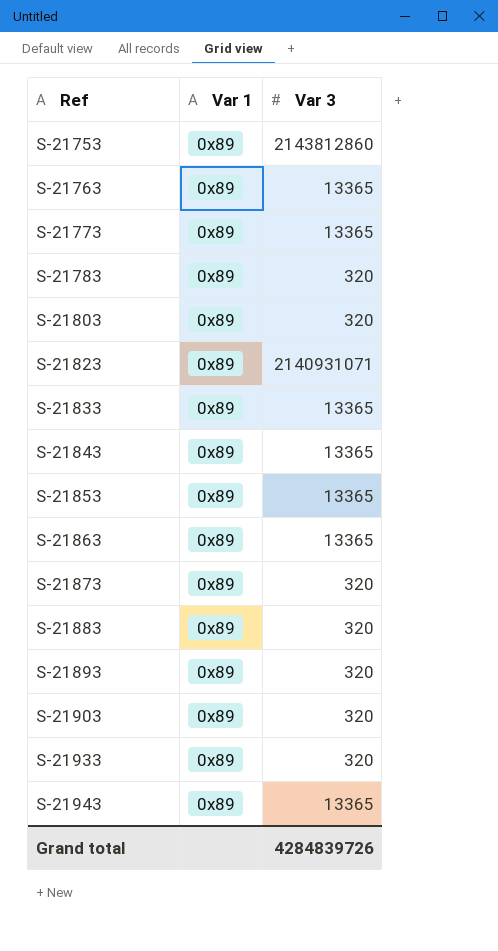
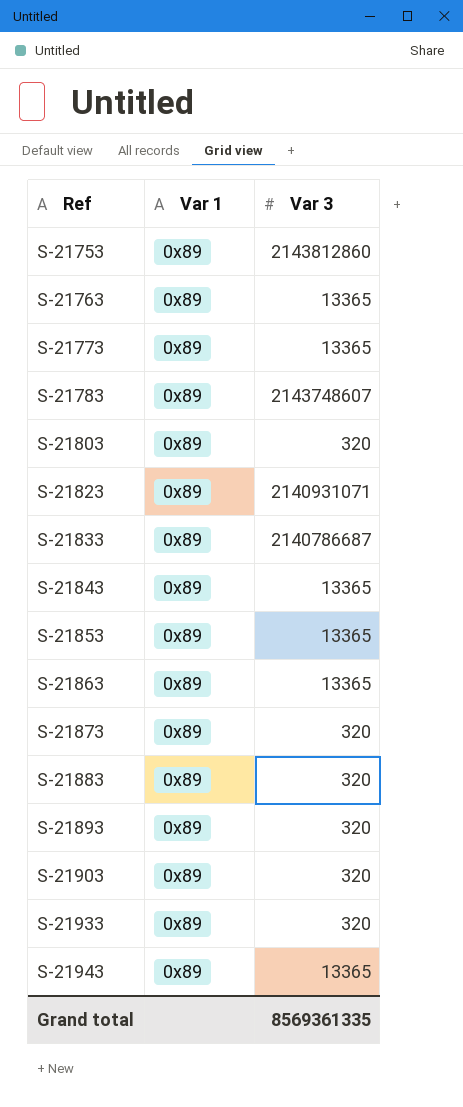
S-21783 | Var 3: 320 -> 2143748607
S-21833 | Var 3: 13365 -> 2140786687
Grand total | Var 3: 4284839726 -> 8569361335

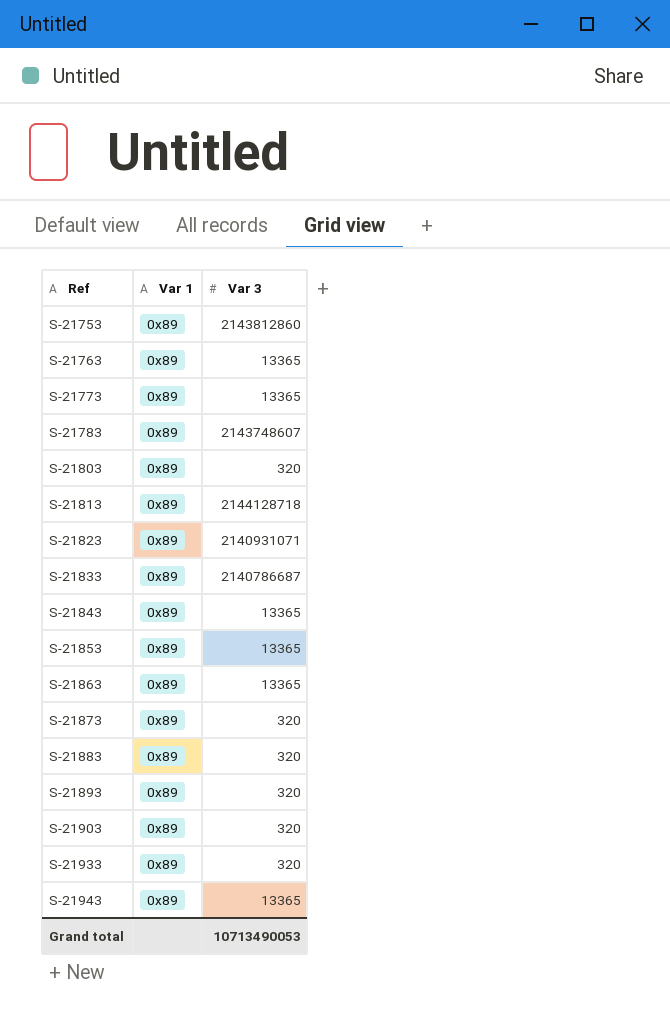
row S-21813: none -> 0x89 | 2144128718
Grand total | Var 3: 8569361335 -> 10713490053

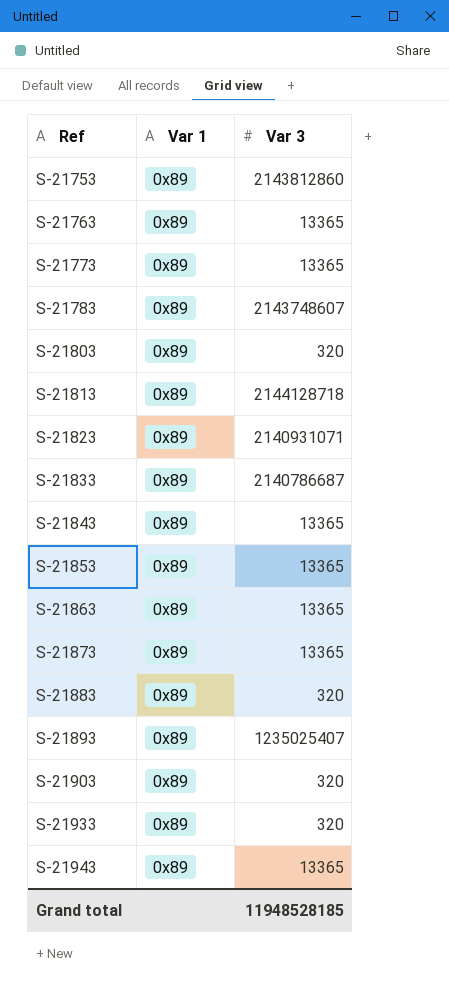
S-21873 | Var 3: 320 -> 13365
S-21893 | Var 3: 320 -> 1235025407
Grand total | Var 3: 10713490053 -> 11948528185

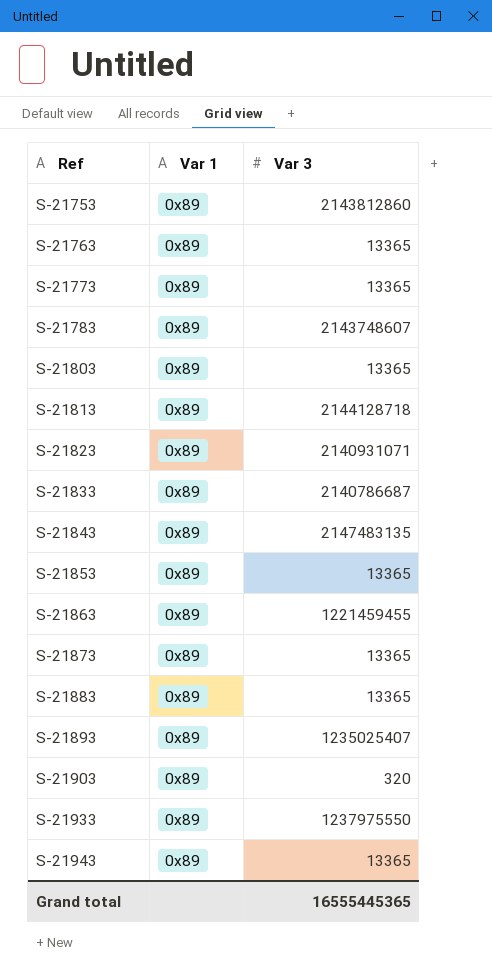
S-21803 | Var 3: 320 -> 13365
S-21843 | Var 3: 13365 -> 2147483135
S-21863 | Var 3: 13365 -> 1221459455
S-21883 | Var 3: 320 -> 13365
S-21933 | Var 3: 320 -> 1237975550
Grand total | Var 3: 11948528185 -> 16555445365

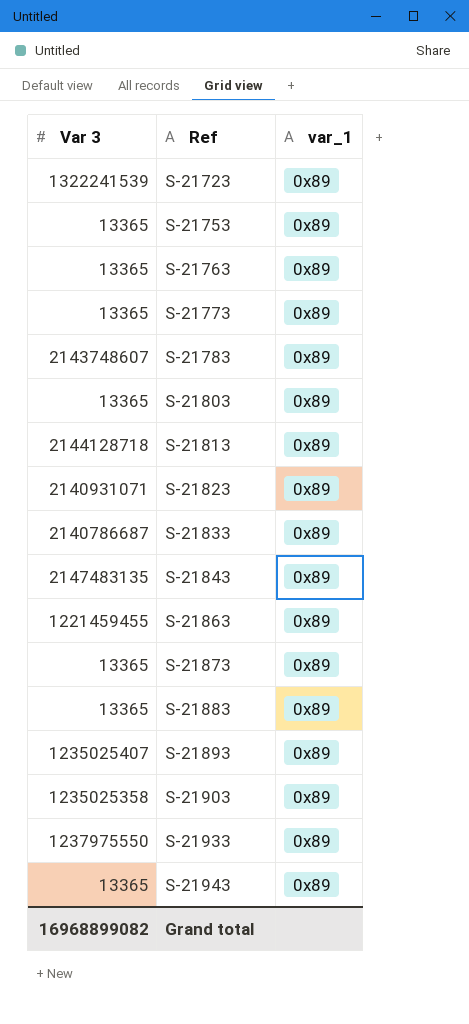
column Var 3 | position: 3 -> 1
column name: Var 1 -> var_1
row S-21853: 0x89 | 13365 -> none
row S-21723: none -> 1322241539 | 0x89
S-21753 | Var 3: 2143812860 -> 13365
S-21903 | Var 3: 320 -> 1235025358
Grand total | Var 3: 16555445365 -> 16968899082

